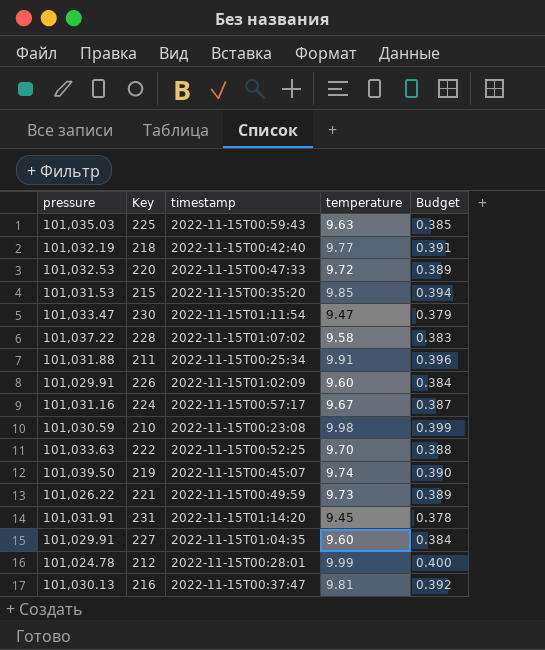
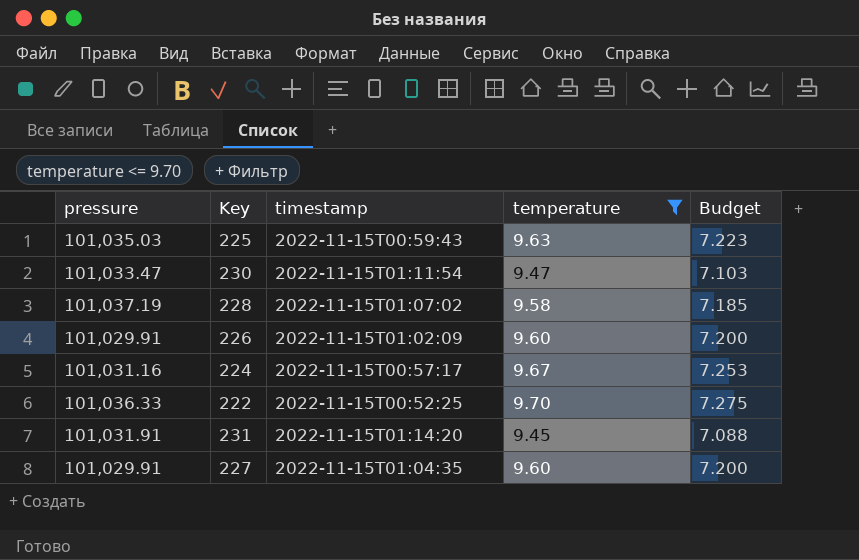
filter: none -> temperature <= 9.70
column Budget | formula: [temperature] * 0.04 -> [temperature] * 0.75
228 | pressure: 101,037.22 -> 101,037.19
222 | pressure: 101,033.63 -> 101,036.33

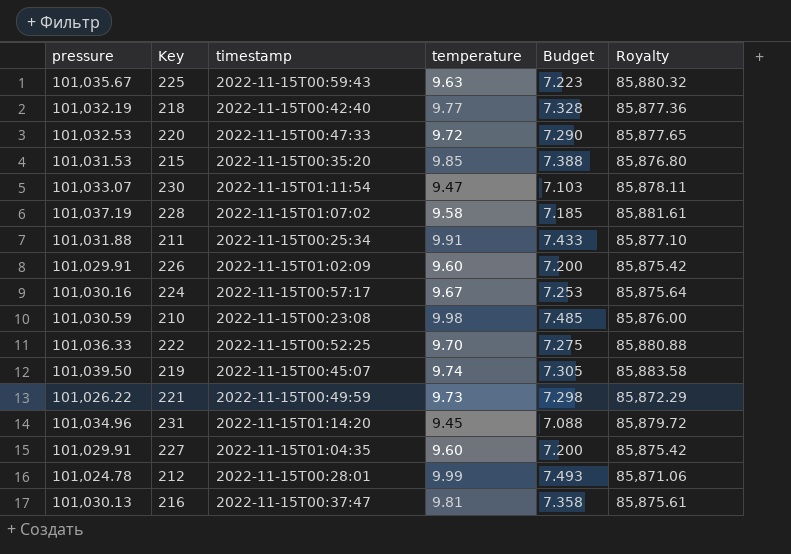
filter: temperature <= 9.70 -> none
column Royalty | formula: none -> [pressure] * 0.85
225 | pressure: 101,035.03 -> 101,035.67
230 | pressure: 101,033.47 -> 101,033.07
224 | pressure: 101,031.16 -> 101,030.16
231 | pressure: 101,031.91 -> 101,034.96

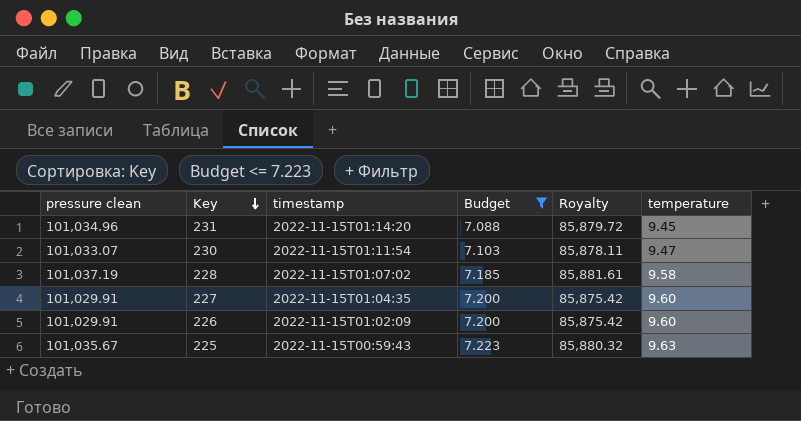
filter: none -> Budget <= 7.223
row order: none -> Key descending
column name: pressure -> pressure clean
column temperature | position: 4 -> 6

